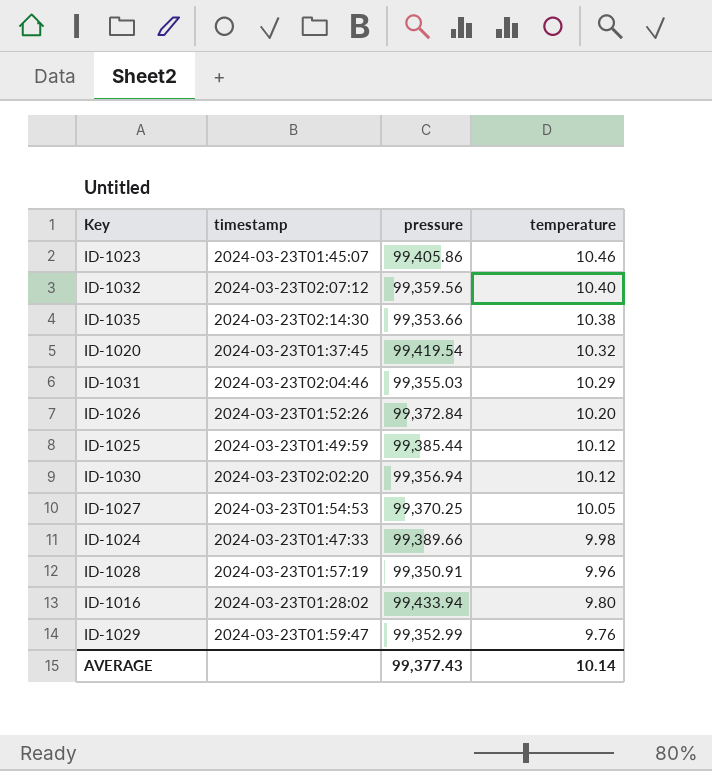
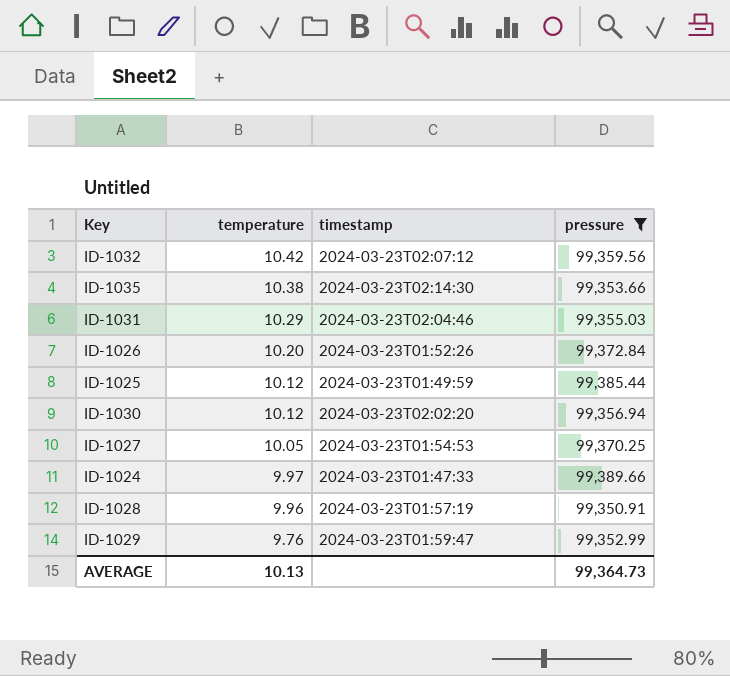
filter: none -> pressure <= 99,389.66
column temperature | position: 4 -> 2
ID-1032 | temperature: 10.40 -> 10.42
ID-1024 | temperature: 9.98 -> 9.97
AVERAGE | temperature: 10.14 -> 10.13
AVERAGE | pressure: 99,377.43 -> 99,364.73

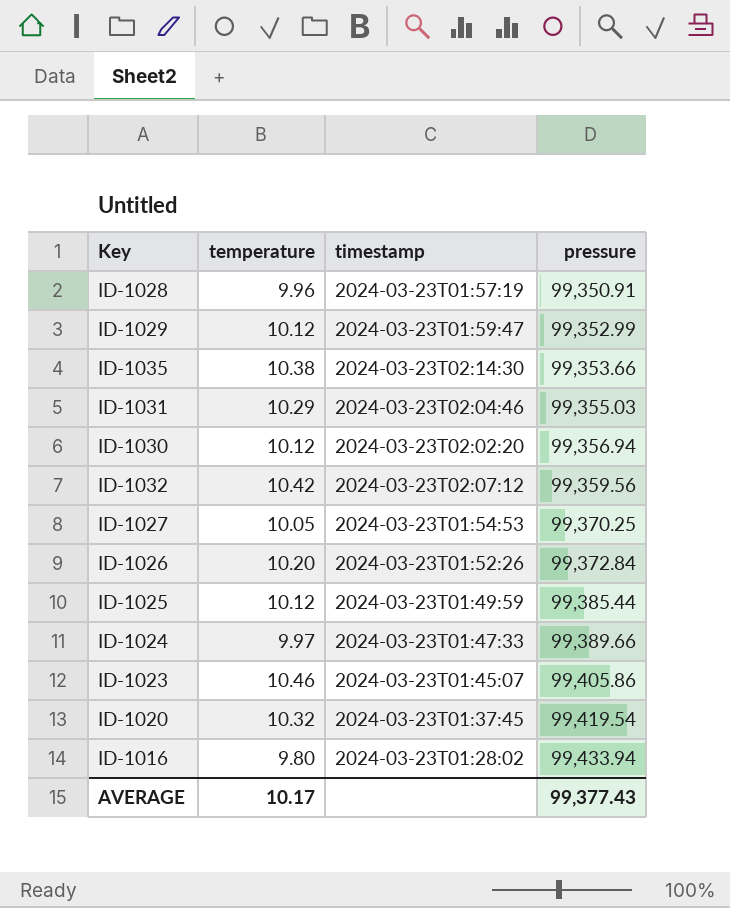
filter: pressure <= 99,389.66 -> none
row order: temperature descending -> pressure ascending
ID-1029 | temperature: 9.76 -> 10.12
AVERAGE | temperature: 10.13 -> 10.17
AVERAGE | pressure: 99,364.73 -> 99,377.43

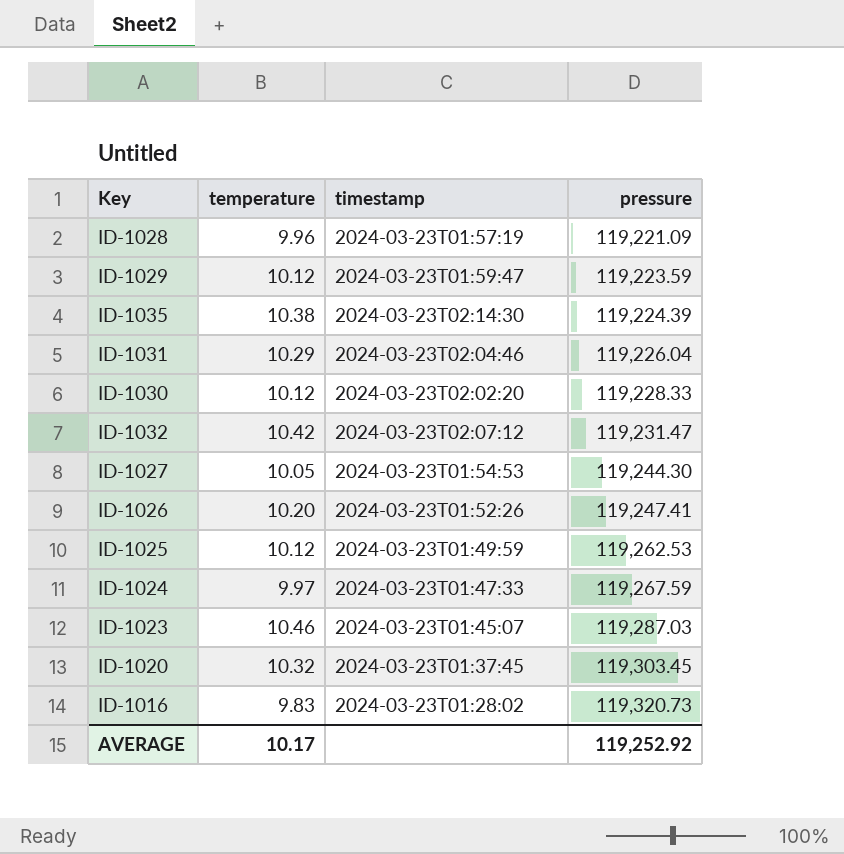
ID-1028 | pressure: 99,350.91 -> 119,221.09
ID-1029 | pressure: 99,352.99 -> 119,223.59
ID-1035 | pressure: 99,353.66 -> 119,224.39
ID-1031 | pressure: 99,355.03 -> 119,226.04
ID-1030 | pressure: 99,356.94 -> 119,228.33
ID-1032 | pressure: 99,359.56 -> 119,231.47
ID-1027 | pressure: 99,370.25 -> 119,244.30
ID-1026 | pressure: 99,372.84 -> 119,247.41
ID-1025 | pressure: 99,385.44 -> 119,262.53
ID-1024 | pressure: 99,389.66 -> 119,267.59
ID-1023 | pressure: 99,405.86 -> 119,287.03
ID-1020 | pressure: 99,419.54 -> 119,303.45
ID-1016 | temperature: 9.80 -> 9.83
ID-1016 | pressure: 99,433.94 -> 119,320.73
AVERAGE | pressure: 99,377.43 -> 119,252.92

